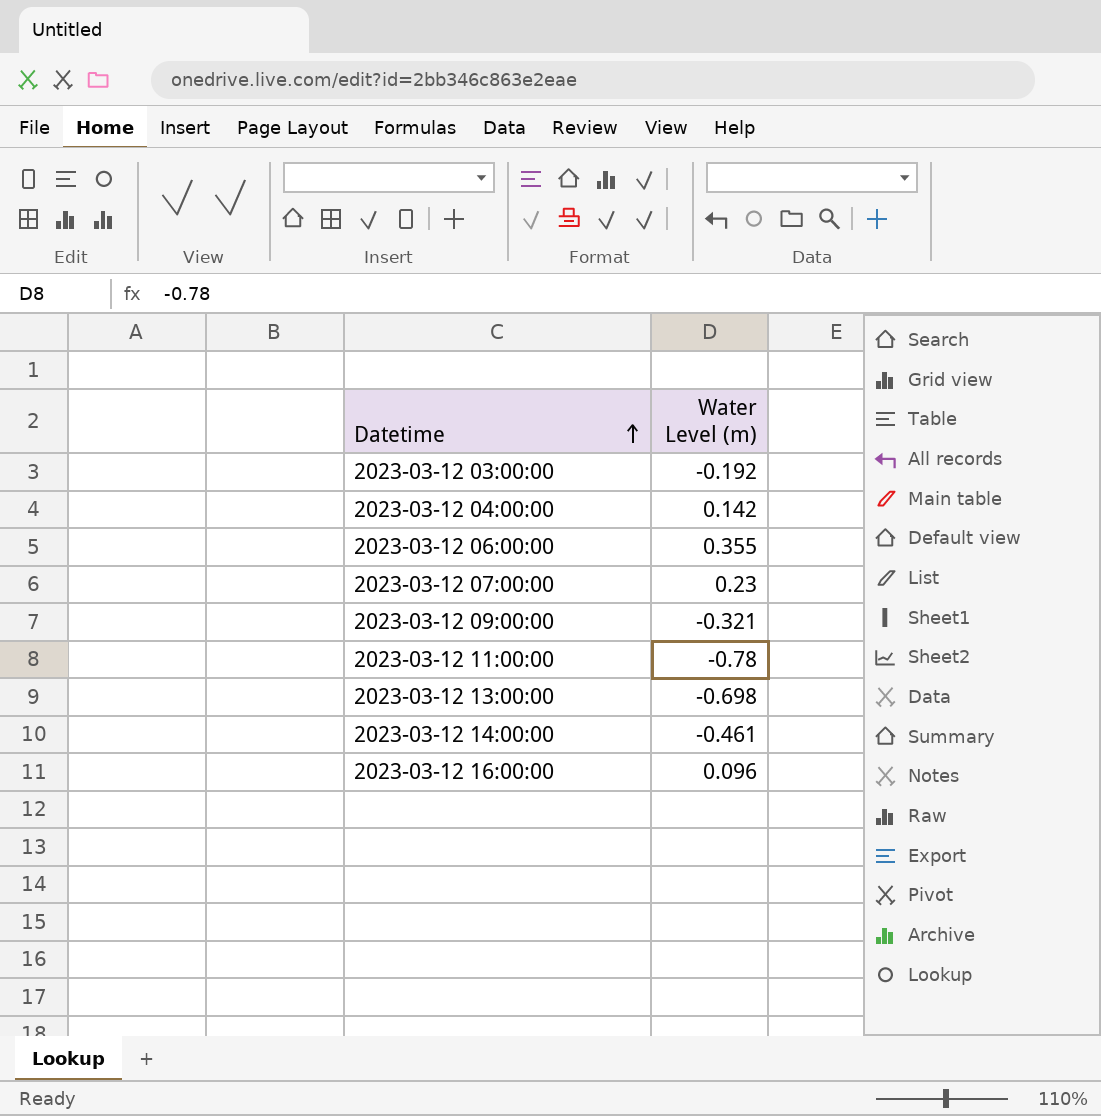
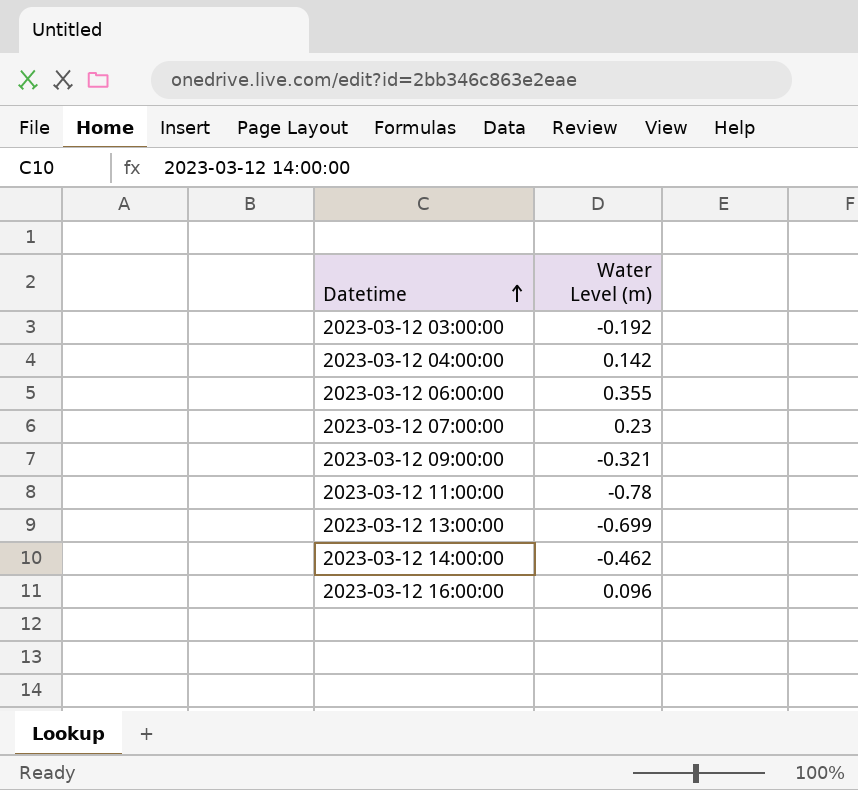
2023-03-12 13:00:00 | Water Level (m): -0.698 -> -0.699
2023-03-12 14:00:00 | Water Level (m): -0.461 -> -0.462

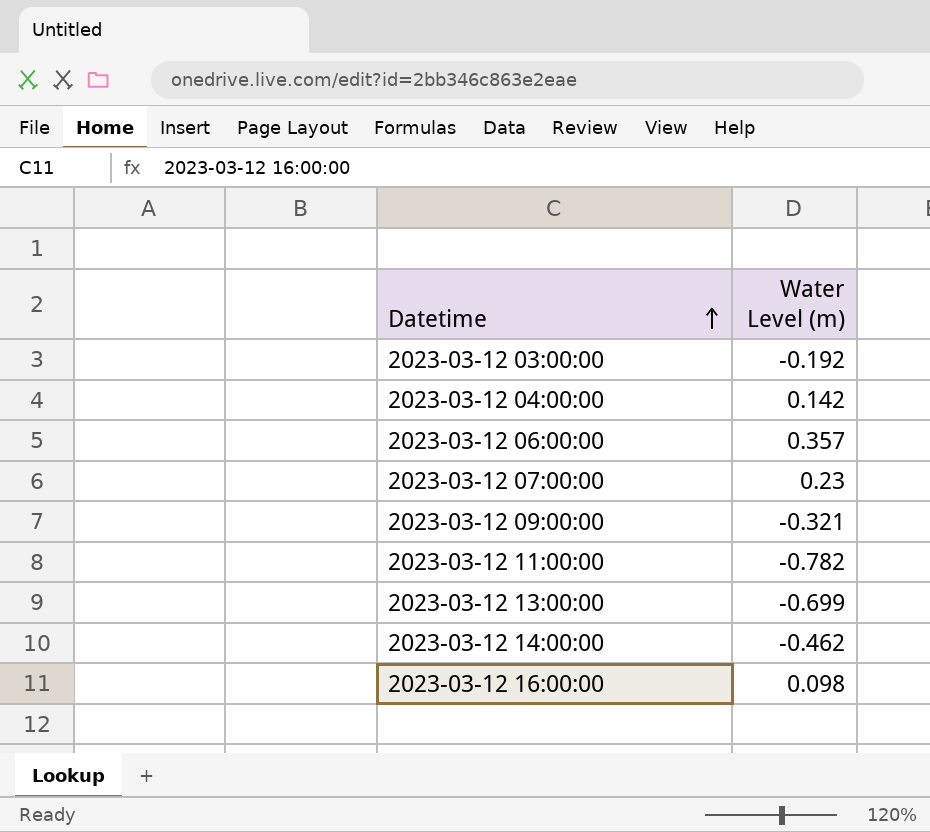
2023-03-12 06:00:00 | Water Level (m): 0.355 -> 0.357
2023-03-12 11:00:00 | Water Level (m): -0.78 -> -0.782
2023-03-12 16:00:00 | Water Level (m): 0.096 -> 0.098

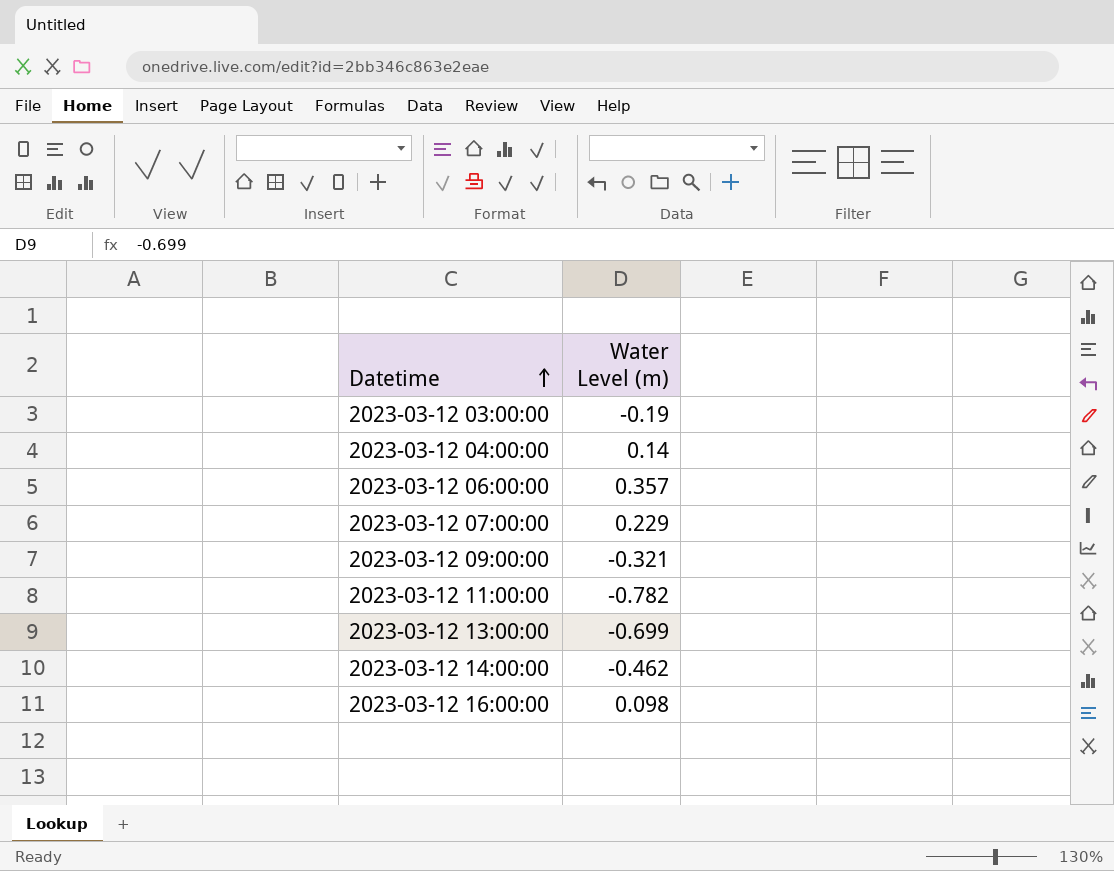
2023-03-12 03:00:00 | Water Level (m): -0.192 -> -0.19
2023-03-12 04:00:00 | Water Level (m): 0.142 -> 0.14
2023-03-12 07:00:00 | Water Level (m): 0.23 -> 0.229

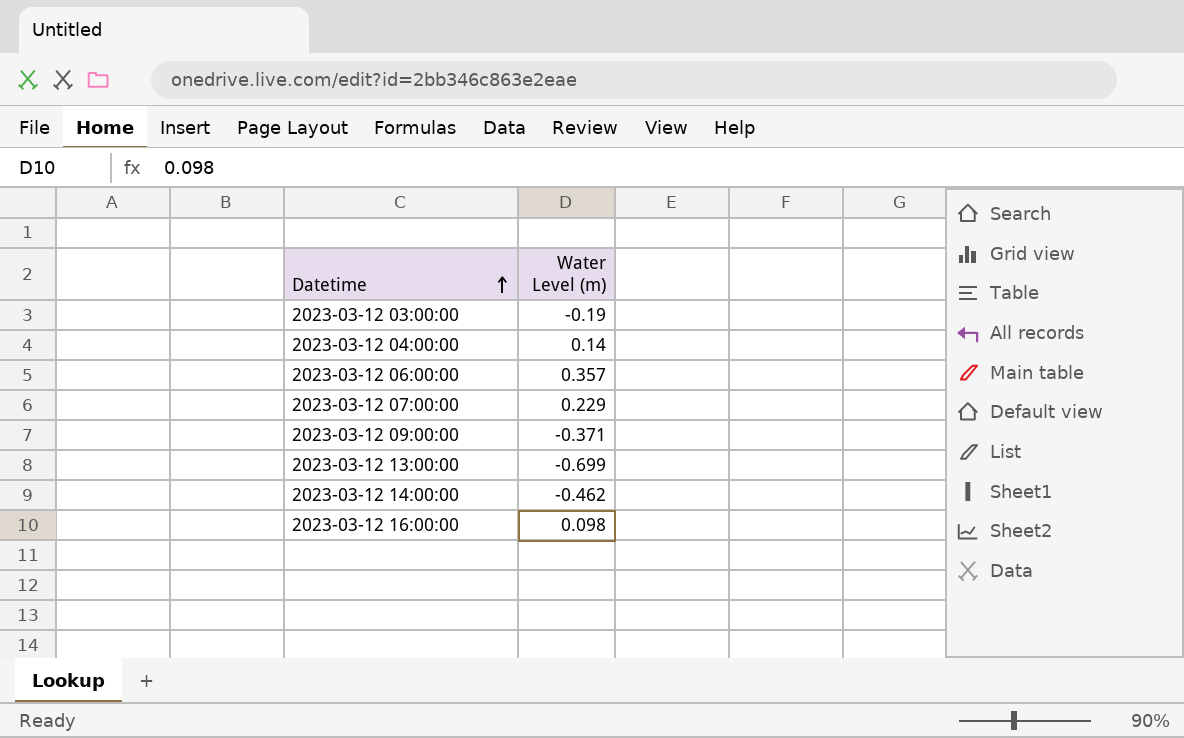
row 2023-03-12 11:00:00: -0.782 -> none
2023-03-12 09:00:00 | Water Level (m): -0.321 -> -0.371

